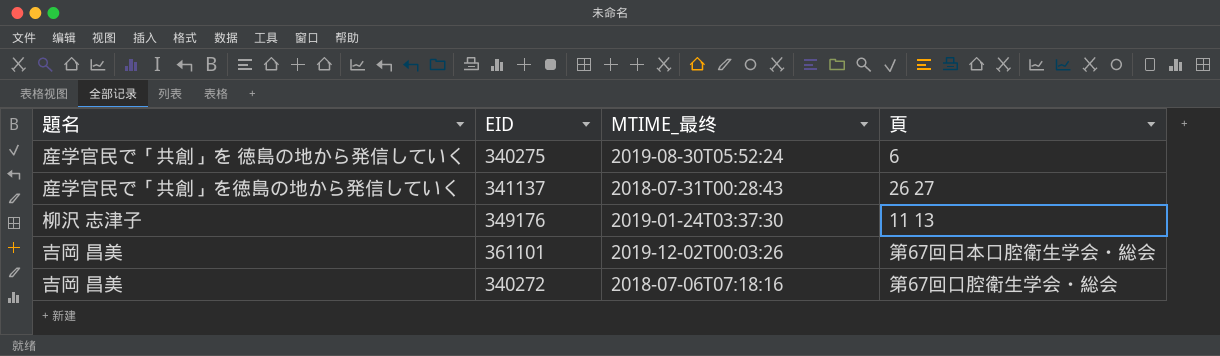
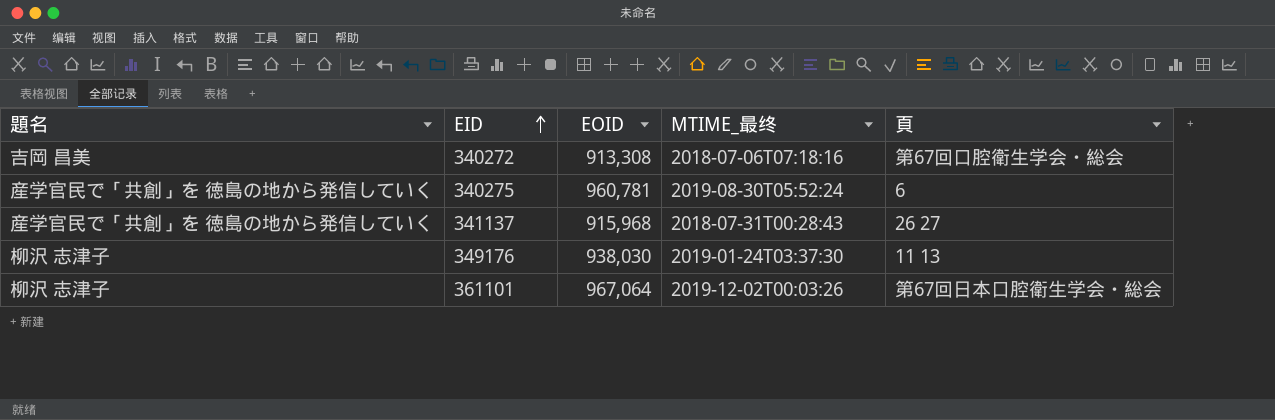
row order: none -> EID ascending
column EOID | position: none -> 3
341137 | 題名: 産学官民で「共創」を徳島の地から発信していく -> 産学官民で「共創」を 徳島の地から発信していく
361101 | 題名: 吉岡 昌美 -> 柳沢 志津子

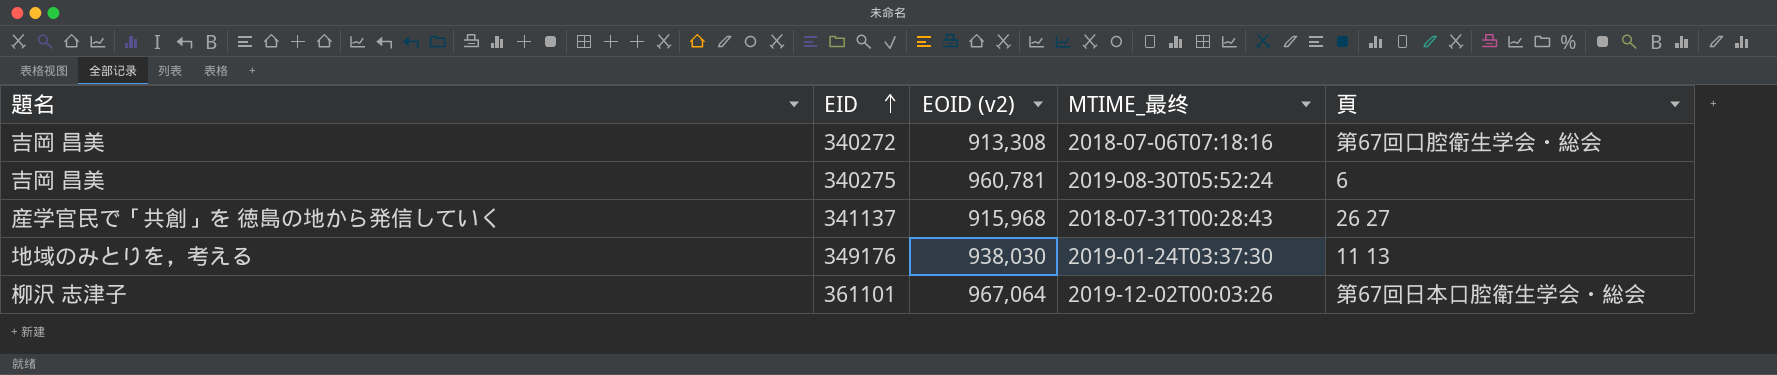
column name: EOID -> EOID (v2)
340275 | 題名: 産学官民で「共創」を 徳島の地から発信していく -> 吉岡 昌美
349176 | 題名: 柳沢 志津子 -> 地域のみとりを，考える

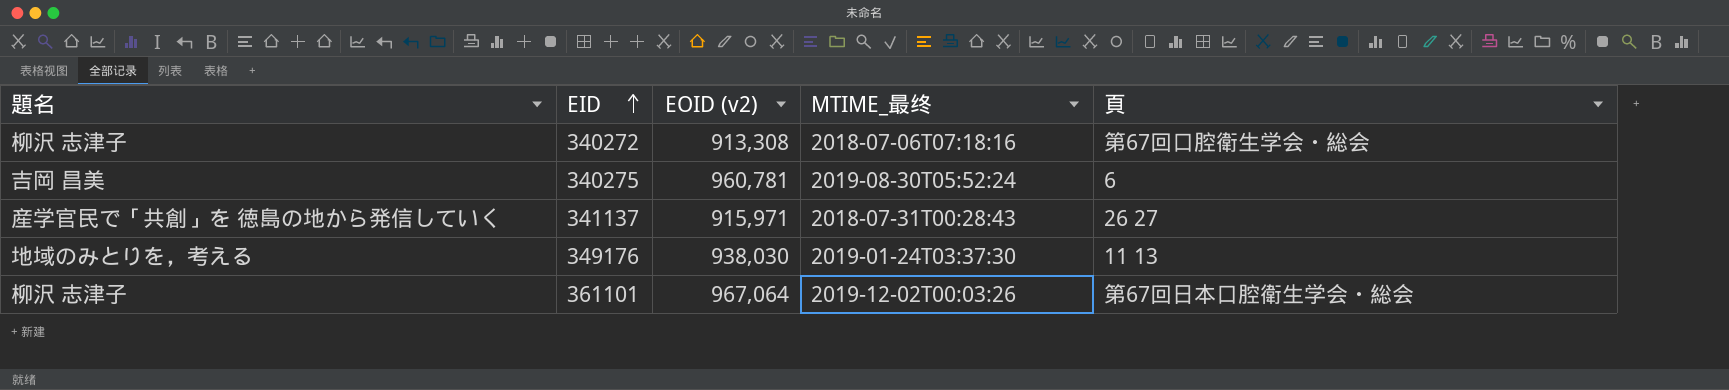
340272 | 題名: 吉岡 昌美 -> 柳沢 志津子
341137 | EOID (v2): 915,968 -> 915,971

